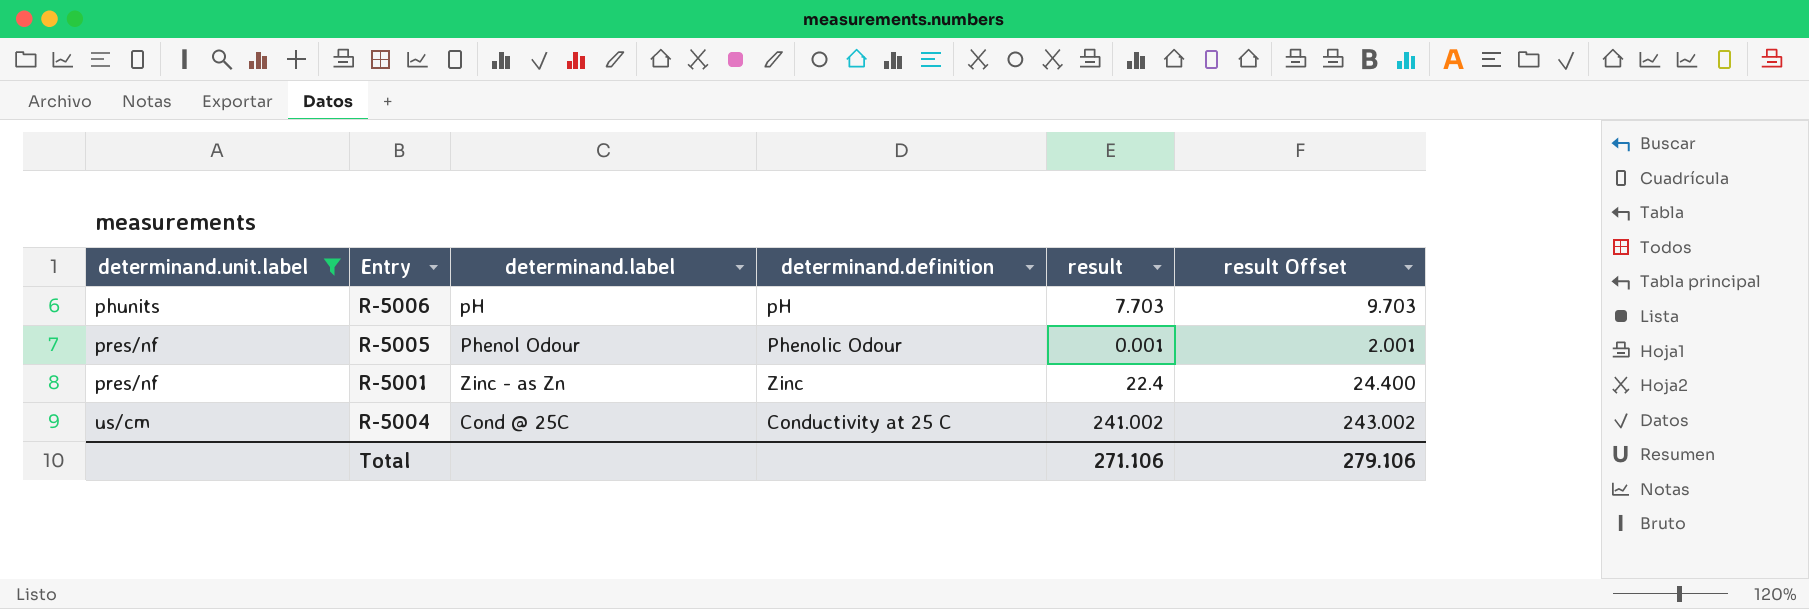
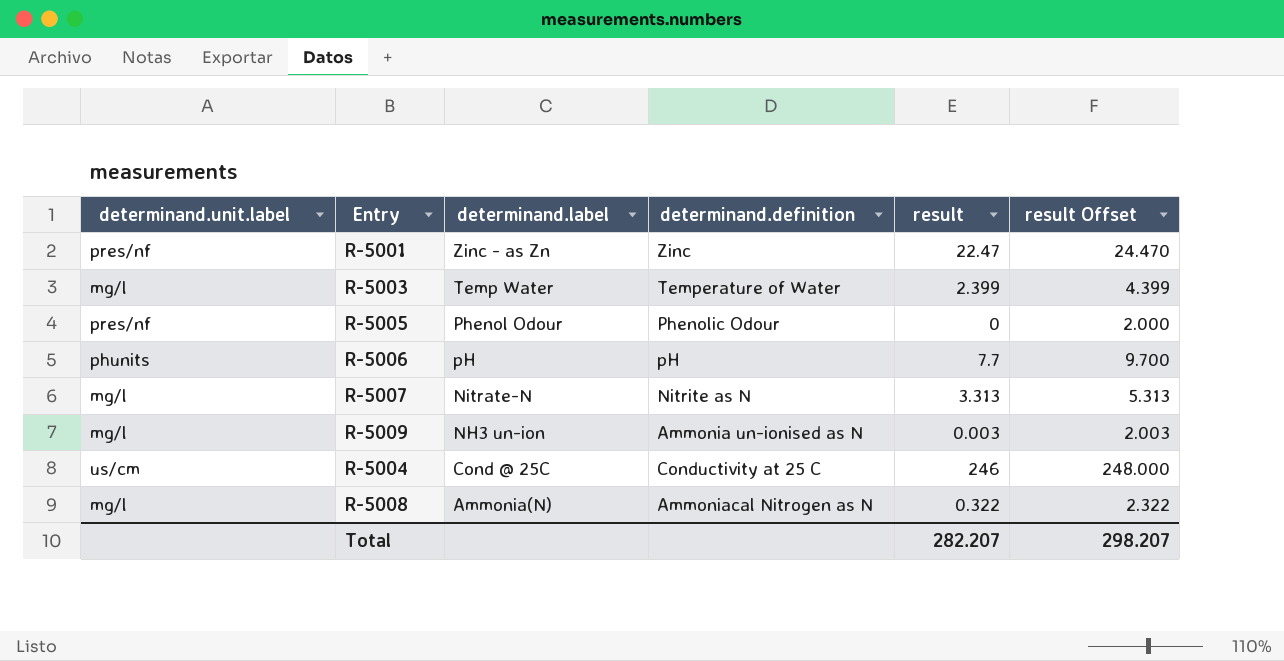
filter: determinand.unit.label != mg/l -> none
row order: determinand.unit.label ascending -> determinand.label descending
R-5001 | result: 22.4 -> 22.47
R-5001 | result Offset: 24.400 -> 24.470
R-5005 | result: 0.001 -> 0
R-5005 | result Offset: 2.001 -> 2.000
R-5006 | result: 7.703 -> 7.7
R-5006 | result Offset: 9.703 -> 9.700
R-5004 | result: 241.002 -> 246
R-5004 | result Offset: 243.002 -> 248.000
Total | result: 271.106 -> 282.207
Total | result Offset: 279.106 -> 298.207

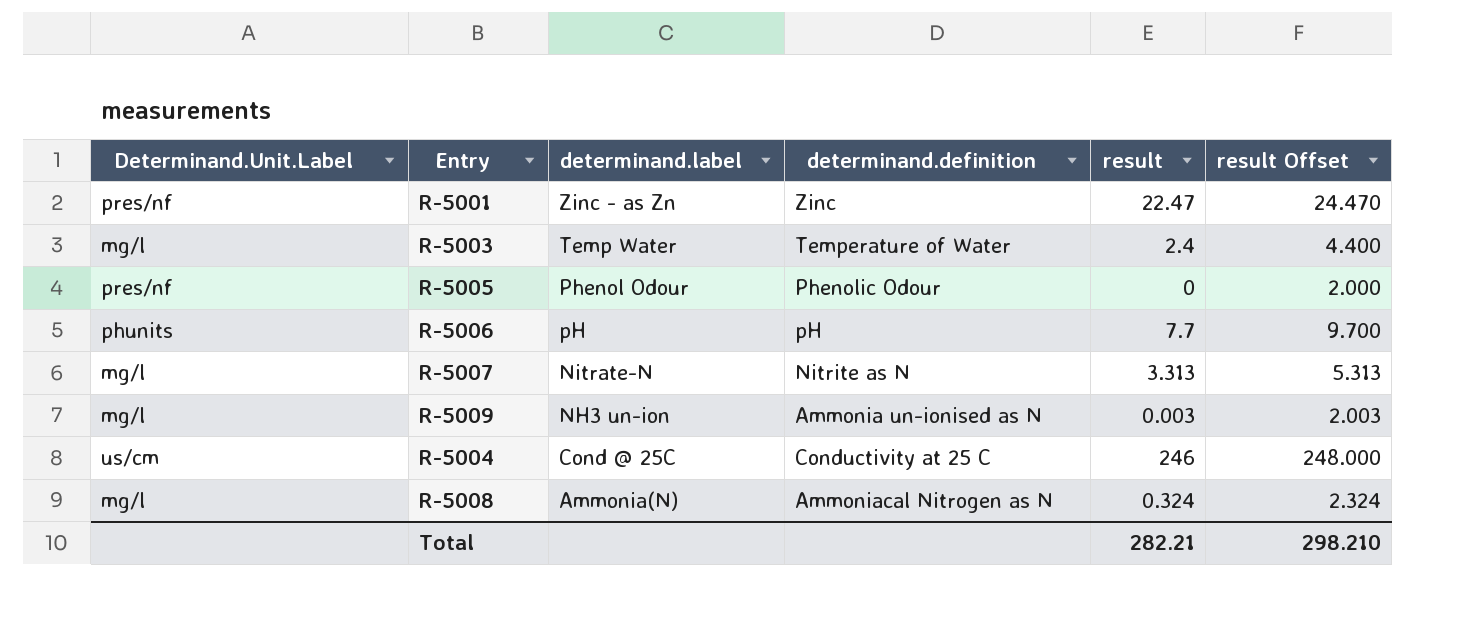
column name: determinand.unit.label -> Determinand.Unit.Label
R-5003 | result: 2.399 -> 2.4
R-5003 | result Offset: 4.399 -> 4.400
R-5008 | result: 0.322 -> 0.324
R-5008 | result Offset: 2.322 -> 2.324
Total | result: 282.207 -> 282.21
Total | result Offset: 298.207 -> 298.210

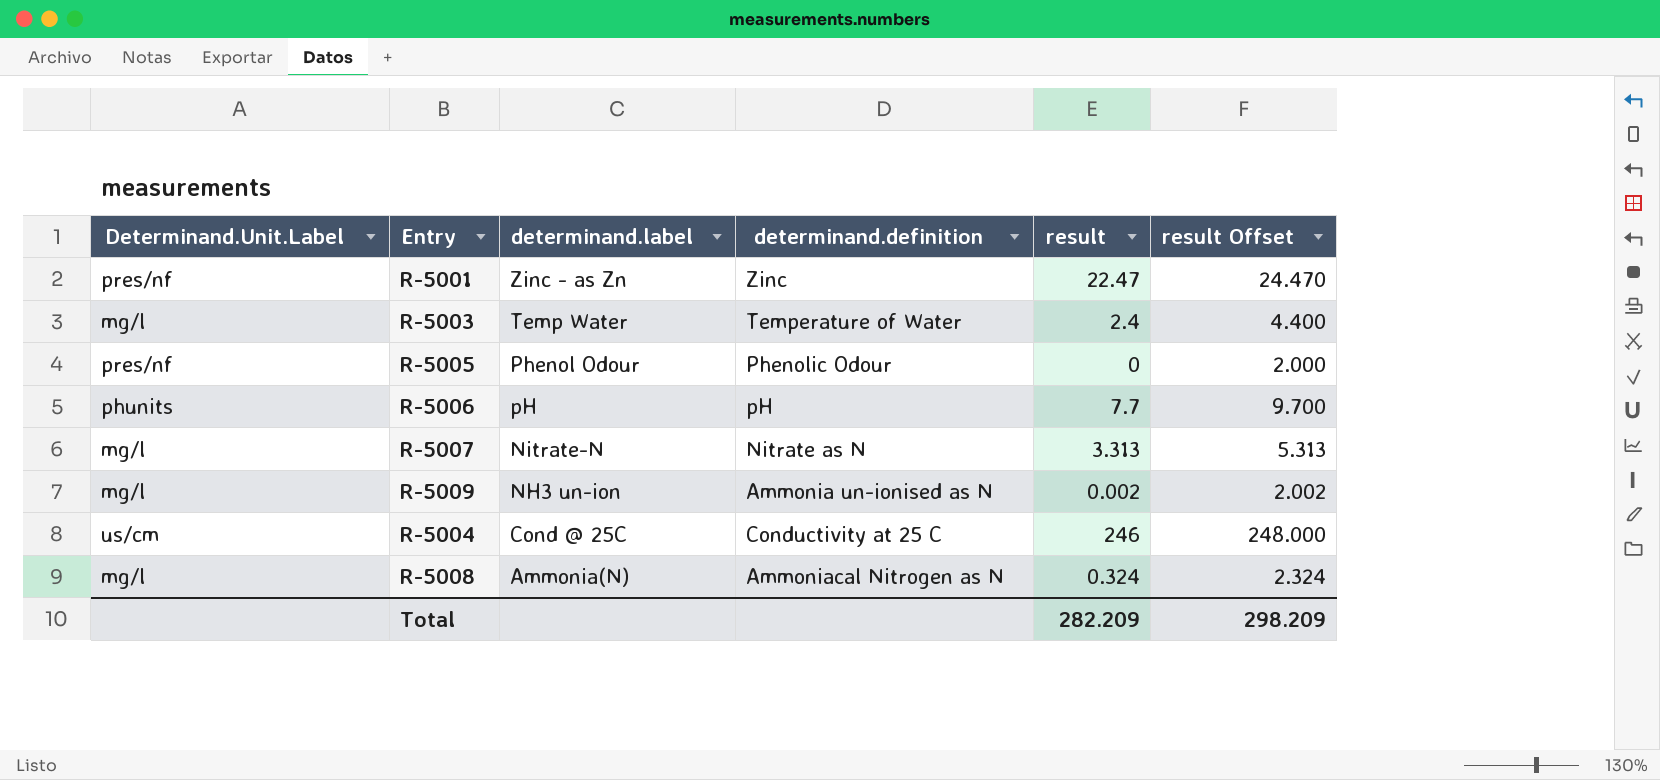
R-5007 | determinand.definition: Nitrite as N -> Nitrate as N
R-5009 | result: 0.003 -> 0.002
R-5009 | result Offset: 2.003 -> 2.002
Total | result: 282.21 -> 282.209
Total | result Offset: 298.210 -> 298.209

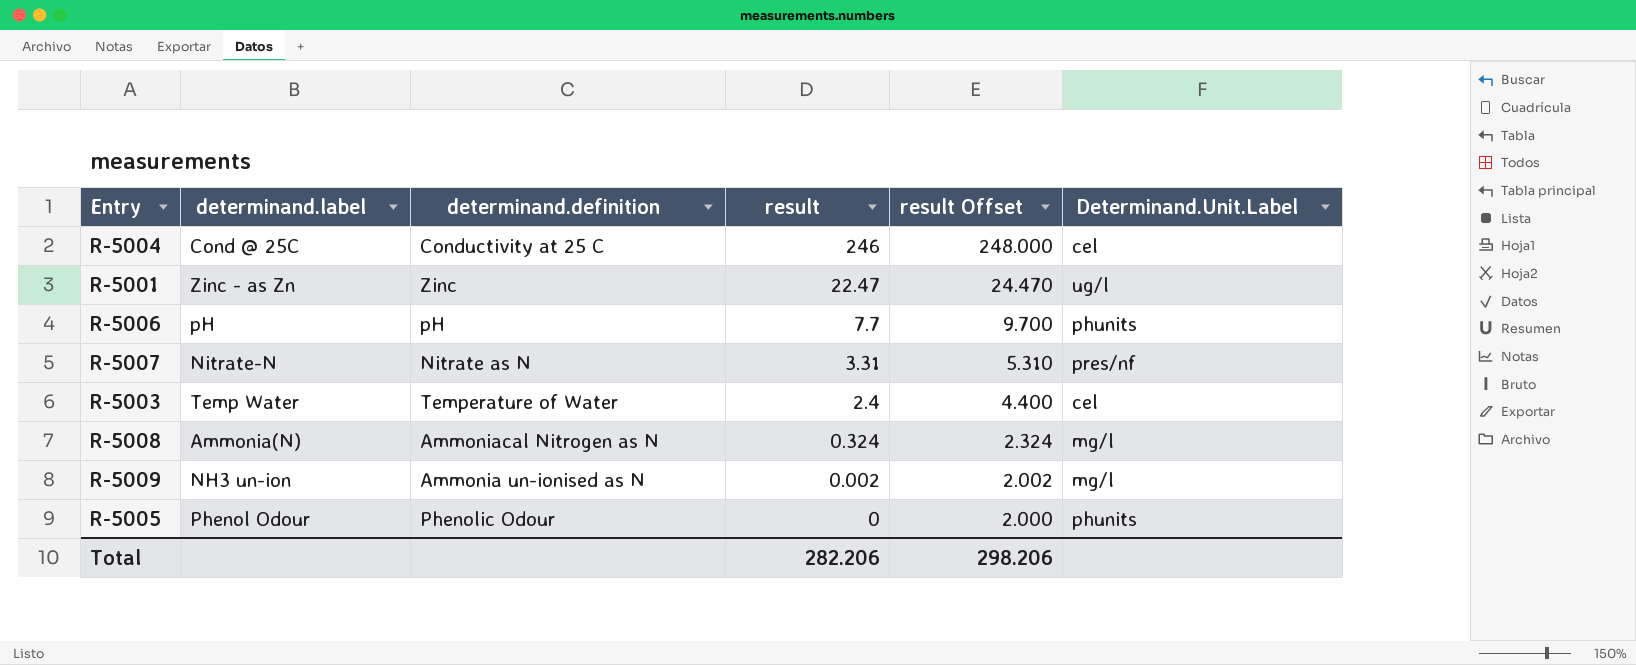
row order: determinand.label descending -> result descending
column Determinand.Unit.Label | position: 1 -> 6
R-5004 | Determinand.Unit.Label: us/cm -> cel
R-5001 | Determinand.Unit.Label: pres/nf -> ug/l
R-5007 | result: 3.313 -> 3.31
R-5007 | result Offset: 5.313 -> 5.310
R-5007 | Determinand.Unit.Label: mg/l -> pres/nf
R-5003 | Determinand.Unit.Label: mg/l -> cel
R-5005 | Determinand.Unit.Label: pres/nf -> phunits
Total | result: 282.209 -> 282.206
Total | result Offset: 298.209 -> 298.206

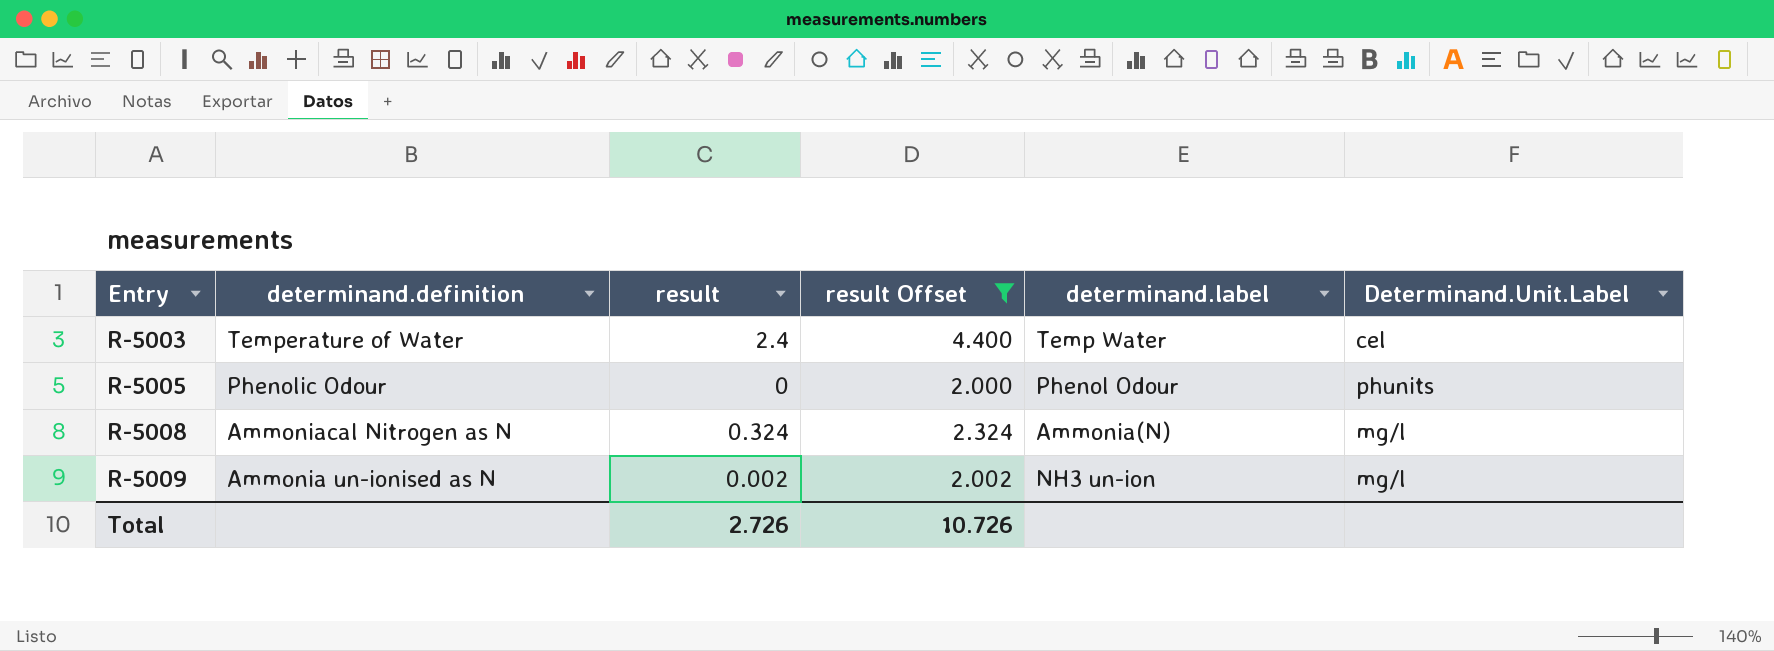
filter: none -> result Offset <= 4.400
row order: result descending -> Entry ascending
column determinand.label | position: 2 -> 5
Total | result: 282.206 -> 2.726
Total | result Offset: 298.206 -> 10.726

